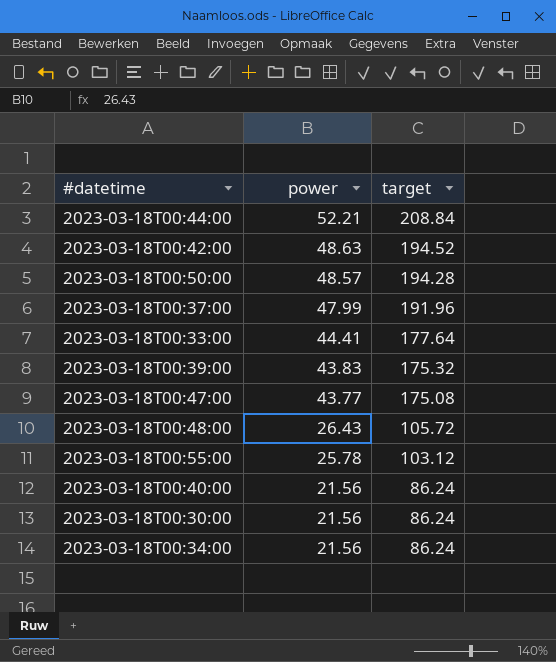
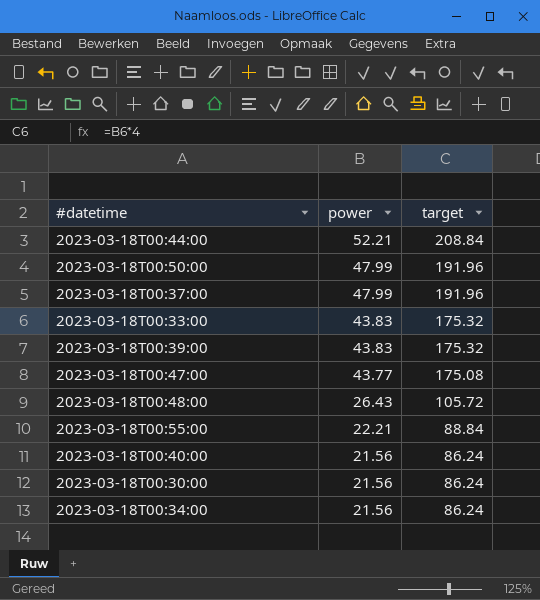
row 2023-03-18T00:42:00: 48.63 | 194.52 -> none
2023-03-18T00:50:00 | power: 48.57 -> 47.99
2023-03-18T00:50:00 | target: 194.28 -> 191.96
2023-03-18T00:33:00 | power: 44.41 -> 43.83
2023-03-18T00:33:00 | target: 177.64 -> 175.32
2023-03-18T00:55:00 | power: 25.78 -> 22.21
2023-03-18T00:55:00 | target: 103.12 -> 88.84

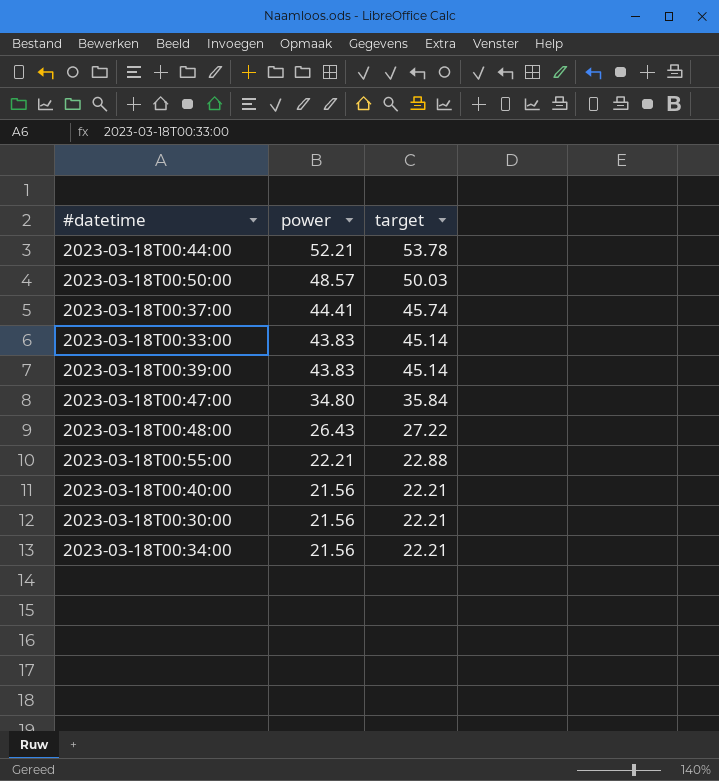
column target | formula: [power] * 4 -> [power] * 1.03
2023-03-18T00:50:00 | power: 47.99 -> 48.57
2023-03-18T00:37:00 | power: 47.99 -> 44.41
2023-03-18T00:47:00 | power: 43.77 -> 34.80

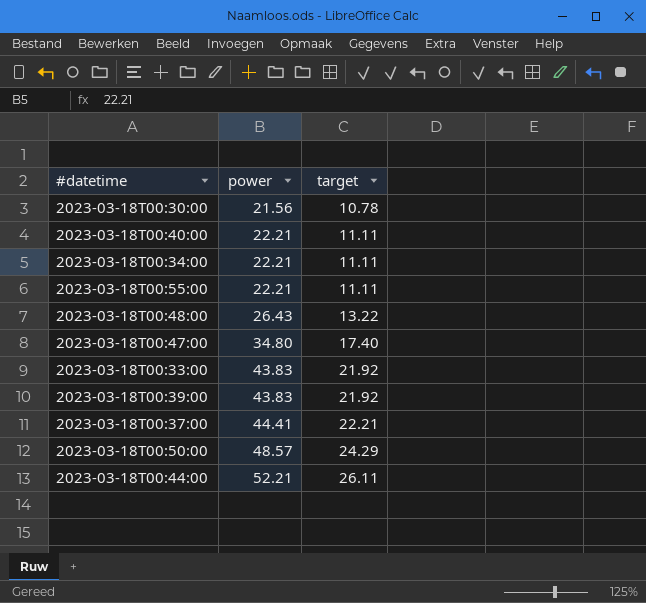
row order: power descending -> power ascending
column target | formula: [power] * 1.03 -> [power] * 0.5
2023-03-18T00:40:00 | power: 21.56 -> 22.21
2023-03-18T00:34:00 | power: 21.56 -> 22.21

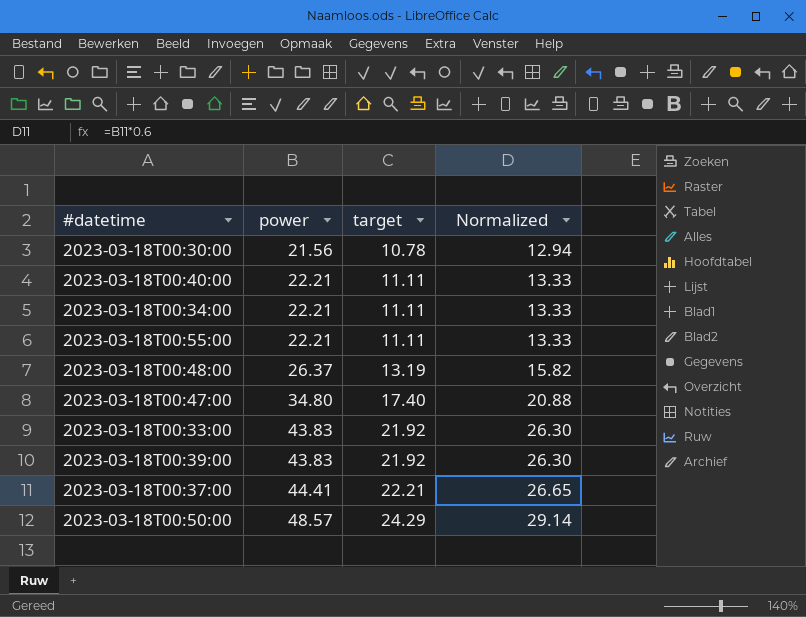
column Normalized | formula: none -> [power] * 0.6
row 2023-03-18T00:44:00: 52.21 | 26.11 -> none
2023-03-18T00:48:00 | power: 26.43 -> 26.37
2023-03-18T00:48:00 | target: 13.22 -> 13.19

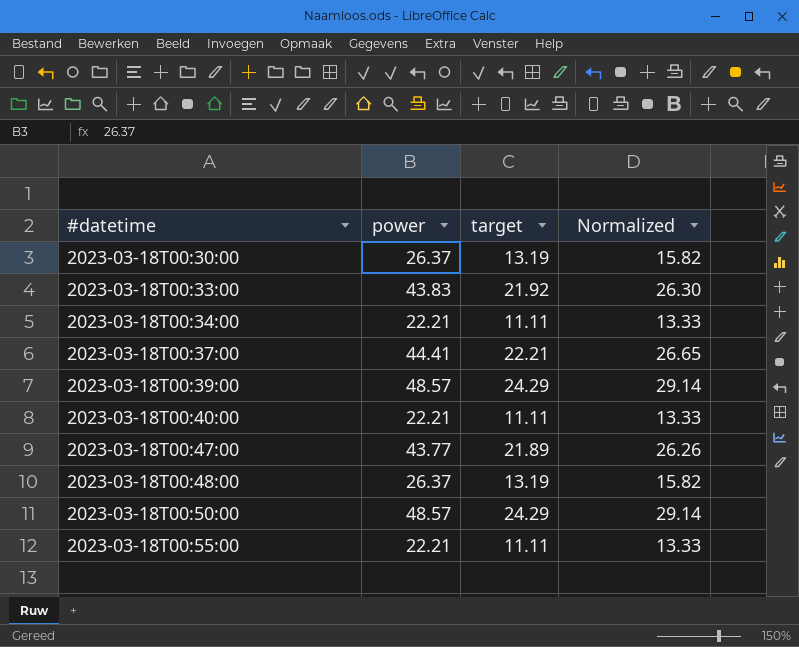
row order: power ascending -> #datetime ascending
2023-03-18T00:30:00 | power: 21.56 -> 26.37
2023-03-18T00:30:00 | target: 10.78 -> 13.19
2023-03-18T00:30:00 | Normalized: 12.94 -> 15.82
2023-03-18T00:39:00 | power: 43.83 -> 48.57
2023-03-18T00:39:00 | target: 21.92 -> 24.29
2023-03-18T00:39:00 | Normalized: 26.30 -> 29.14
2023-03-18T00:47:00 | power: 34.80 -> 43.77
2023-03-18T00:47:00 | target: 17.40 -> 21.89
2023-03-18T00:47:00 | Normalized: 20.88 -> 26.26

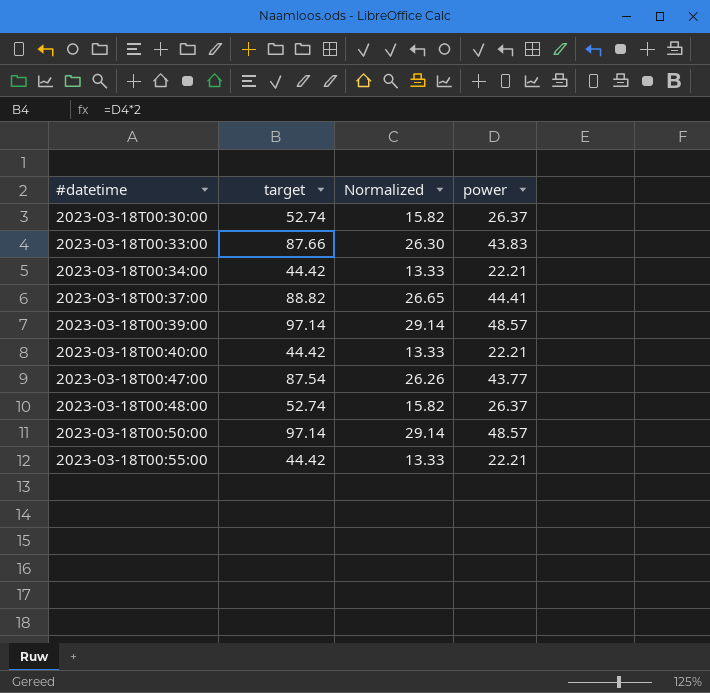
column target | formula: [power] * 0.5 -> [power] * 2
column power | position: 2 -> 4

